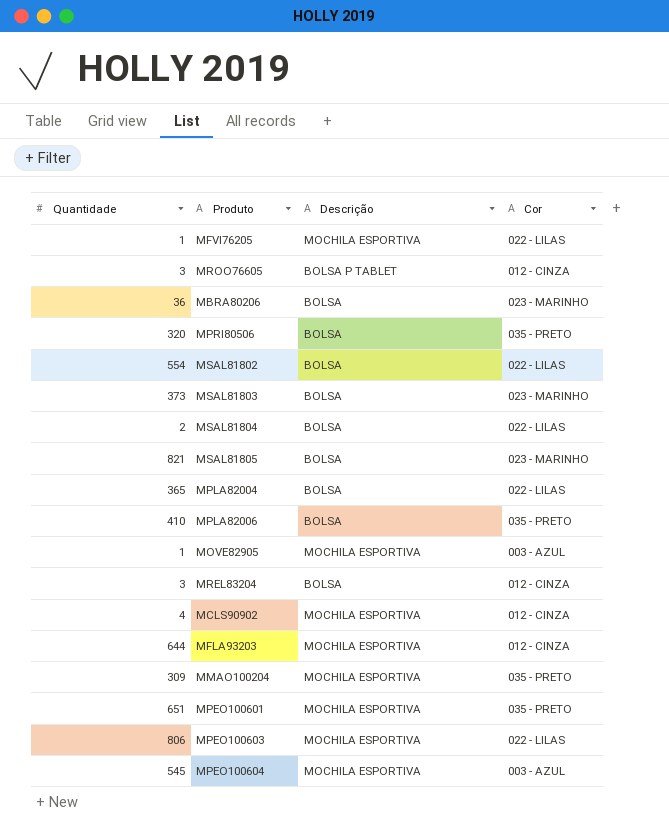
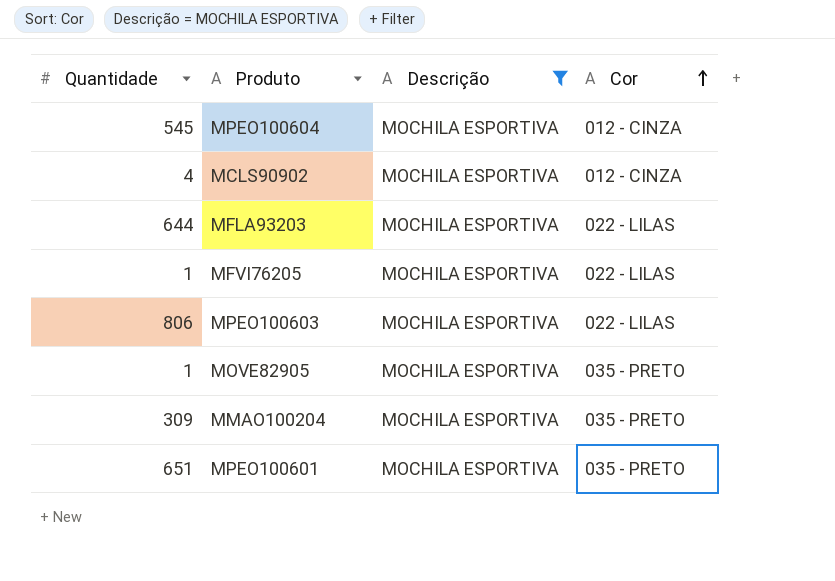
filter: none -> Descrição = MOCHILA ESPORTIVA
row order: none -> Cor ascending
MPEO100604 | Cor: 003 - AZUL -> 012 - CINZA
MFLA93203 | Cor: 012 - CINZA -> 022 - LILAS
MOVE82905 | Cor: 003 - AZUL -> 035 - PRETO

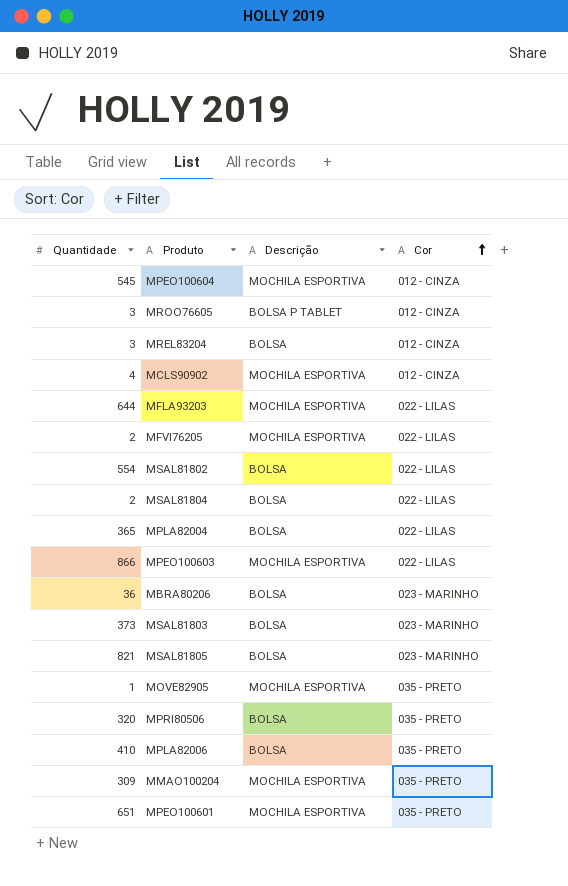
filter: Descrição = MOCHILA ESPORTIVA -> none
MFVI76205 | Quantidade: 1 -> 2
MPEO100603 | Quantidade: 806 -> 866

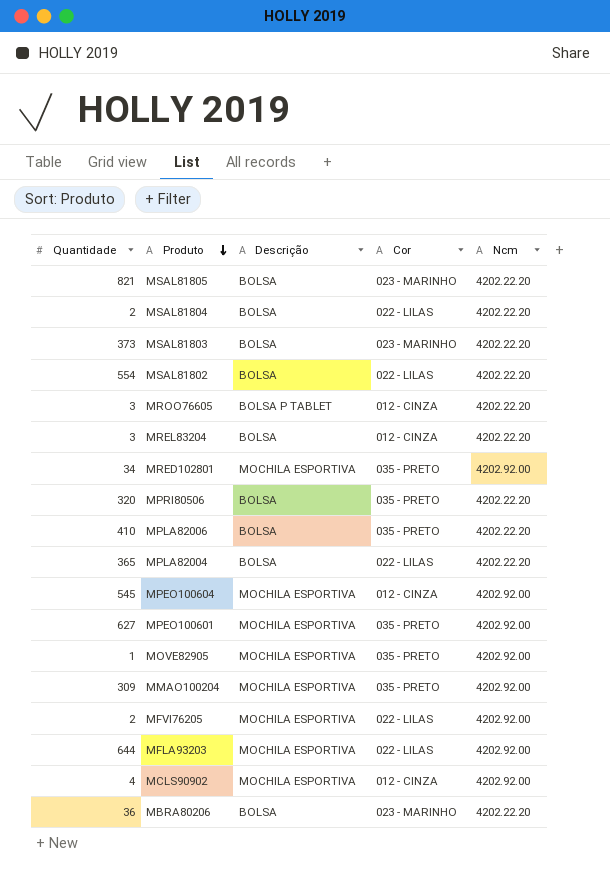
row order: Cor ascending -> Produto descending
column Ncm | position: none -> 5
row MPEO100603: 866 | MOCHILA ESPORTIVA | 022 - LILAS -> none
row MRED102801: none -> 34 | MOCHILA ESPORTIVA | 035 - PRETO | 4202.92.00
MPEO100601 | Quantidade: 651 -> 627

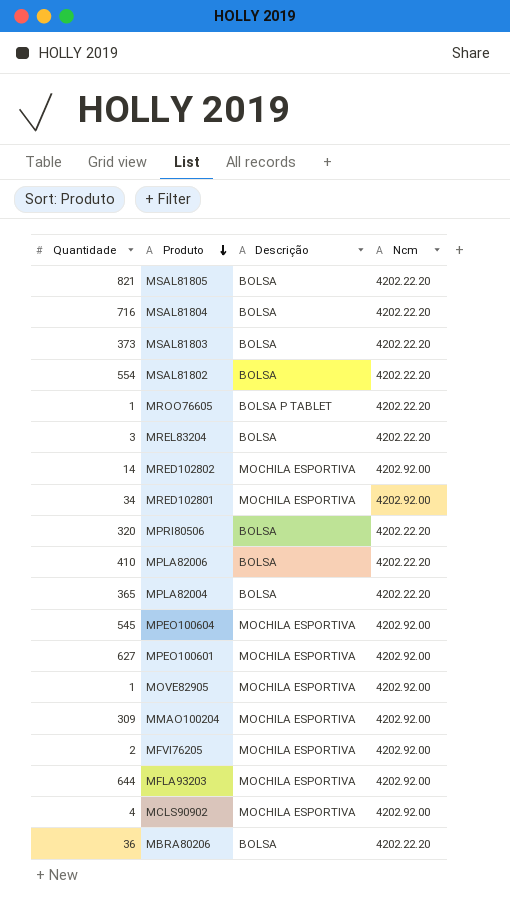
column Cor | position: 4 -> none
MSAL81804 | Quantidade: 2 -> 716
MROO76605 | Quantidade: 3 -> 1
row MRED102802: none -> 14 | MOCHILA ESPORTIVA | 4202.92.00

